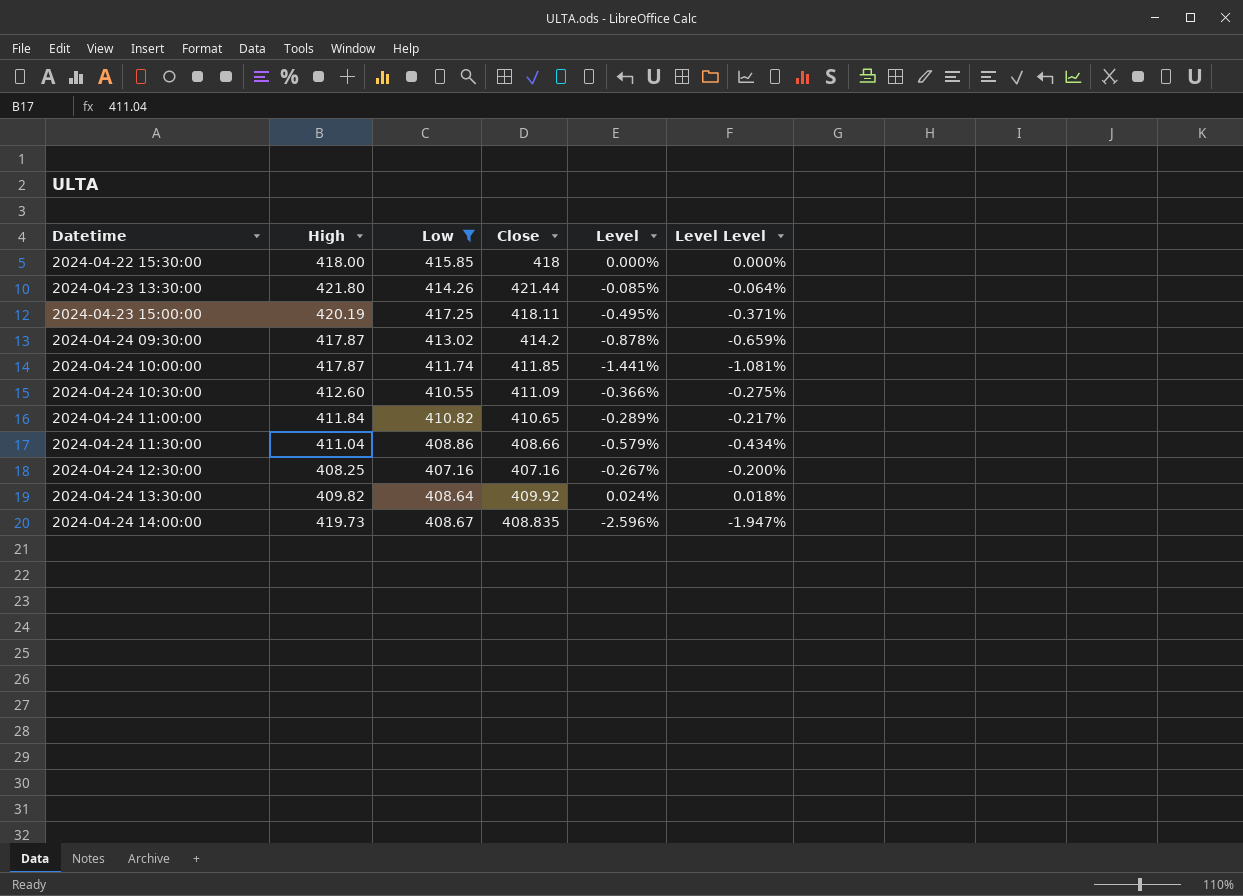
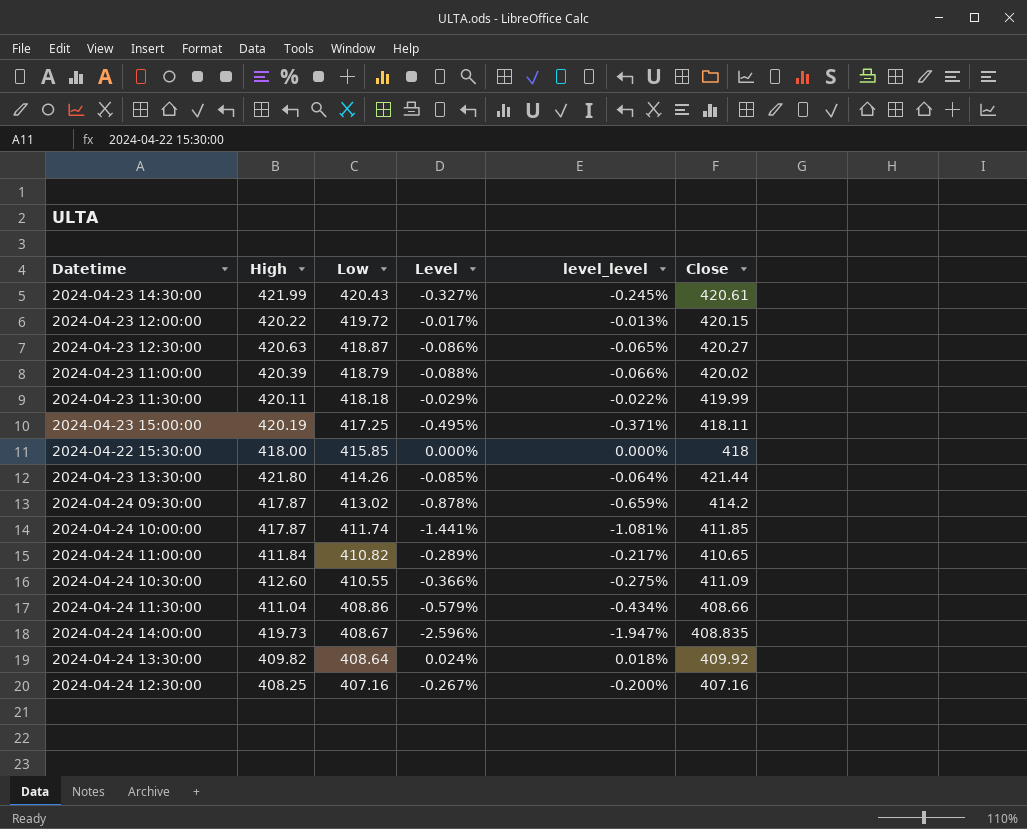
filter: Low <= 417.25 -> none
row order: Datetime ascending -> Low descending
column name: Level Level -> level_level
column Close | position: 4 -> 6

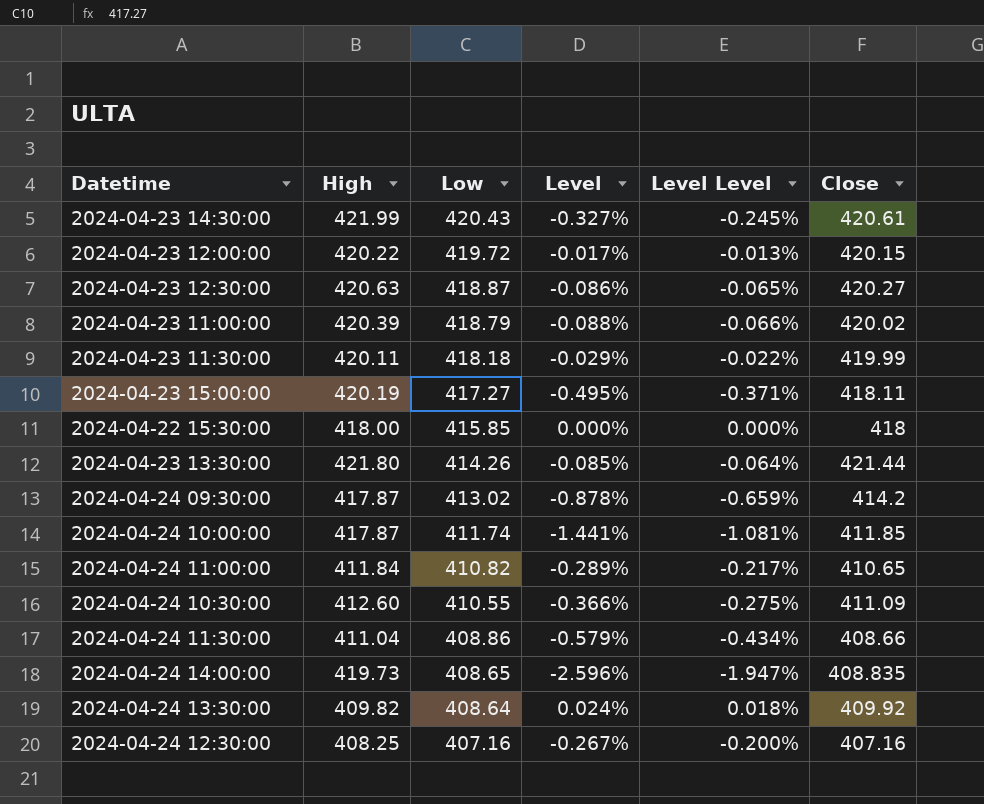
column name: level_level -> Level Level
2024-04-23 15:00:00 | Low: 417.25 -> 417.27
2024-04-24 14:00:00 | Low: 408.67 -> 408.65

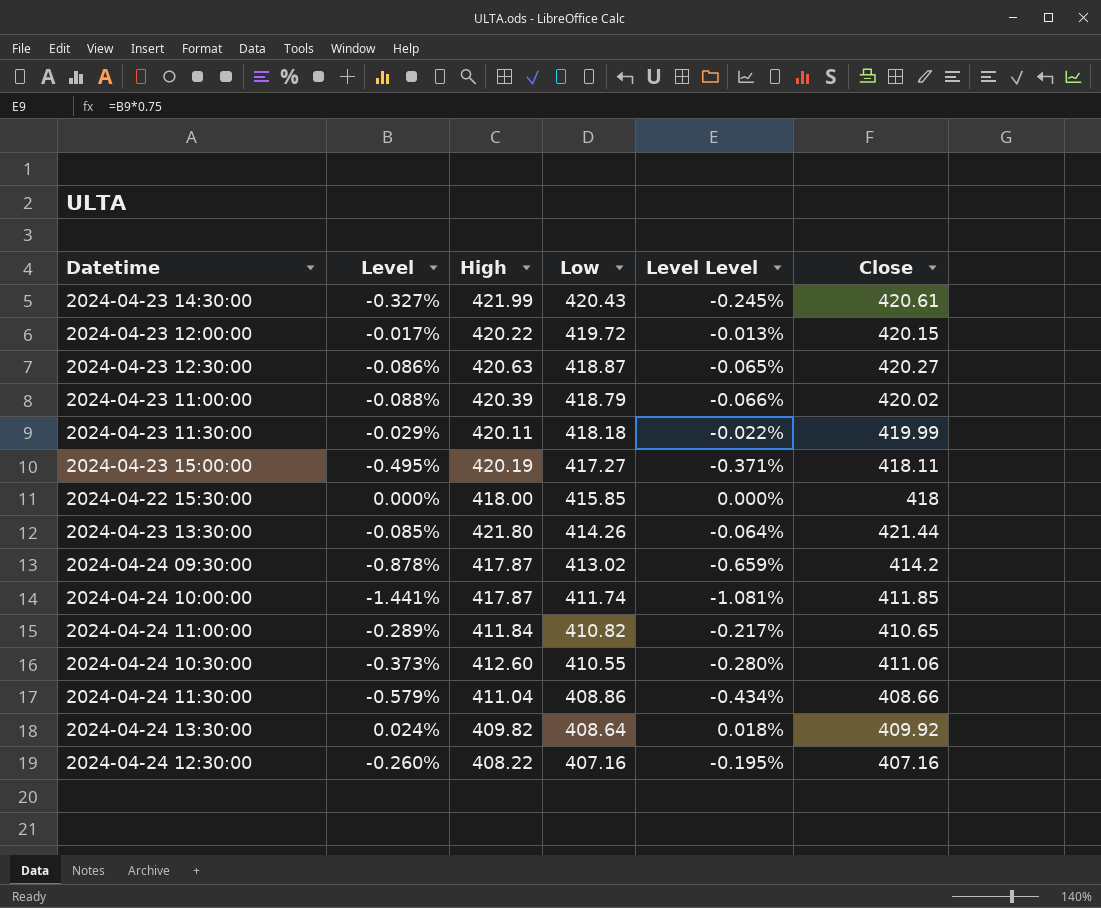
column Level | position: 4 -> 2
row 2024-04-24 14:00:00: 419.73 | 408.65 | -2.596% | -1.947% | 408.835 -> none
2024-04-24 10:30:00 | Level: -0.366% -> -0.373%
2024-04-24 10:30:00 | Level Level: -0.275% -> -0.280%
2024-04-24 10:30:00 | Close: 411.09 -> 411.06
2024-04-24 12:30:00 | Level: -0.267% -> -0.260%
2024-04-24 12:30:00 | High: 408.25 -> 408.22
2024-04-24 12:30:00 | Level Level: -0.200% -> -0.195%

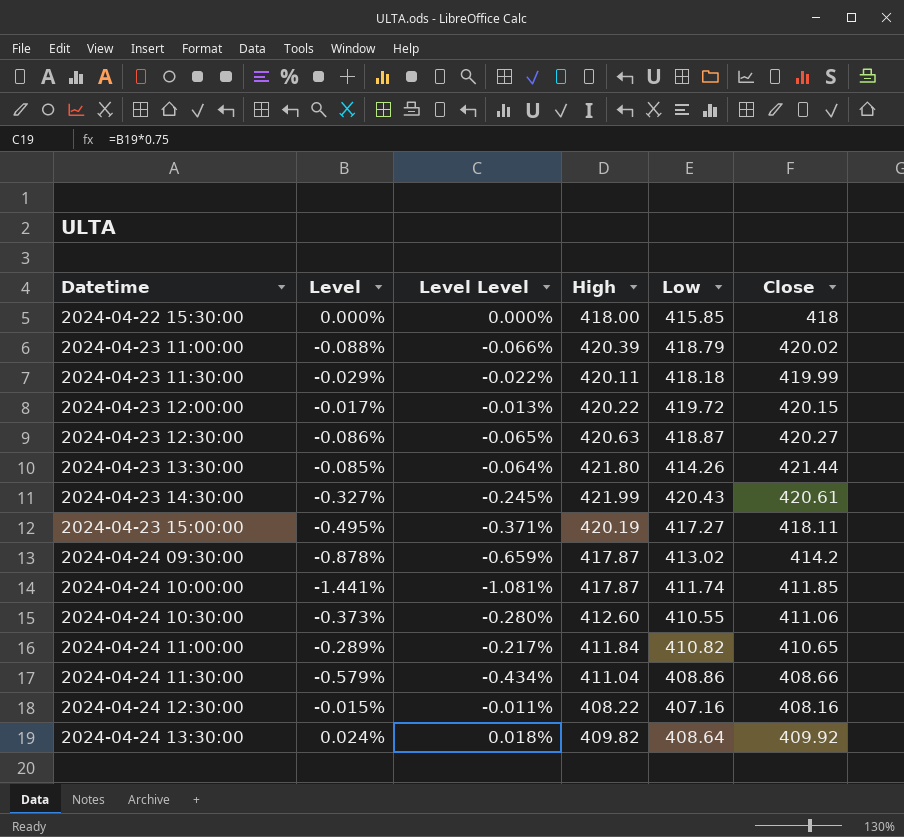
row order: Low descending -> Datetime ascending
column Level Level | position: 5 -> 3
2024-04-24 12:30:00 | Level: -0.260% -> -0.015%
2024-04-24 12:30:00 | Level Level: -0.195% -> -0.011%
2024-04-24 12:30:00 | Close: 407.16 -> 408.16

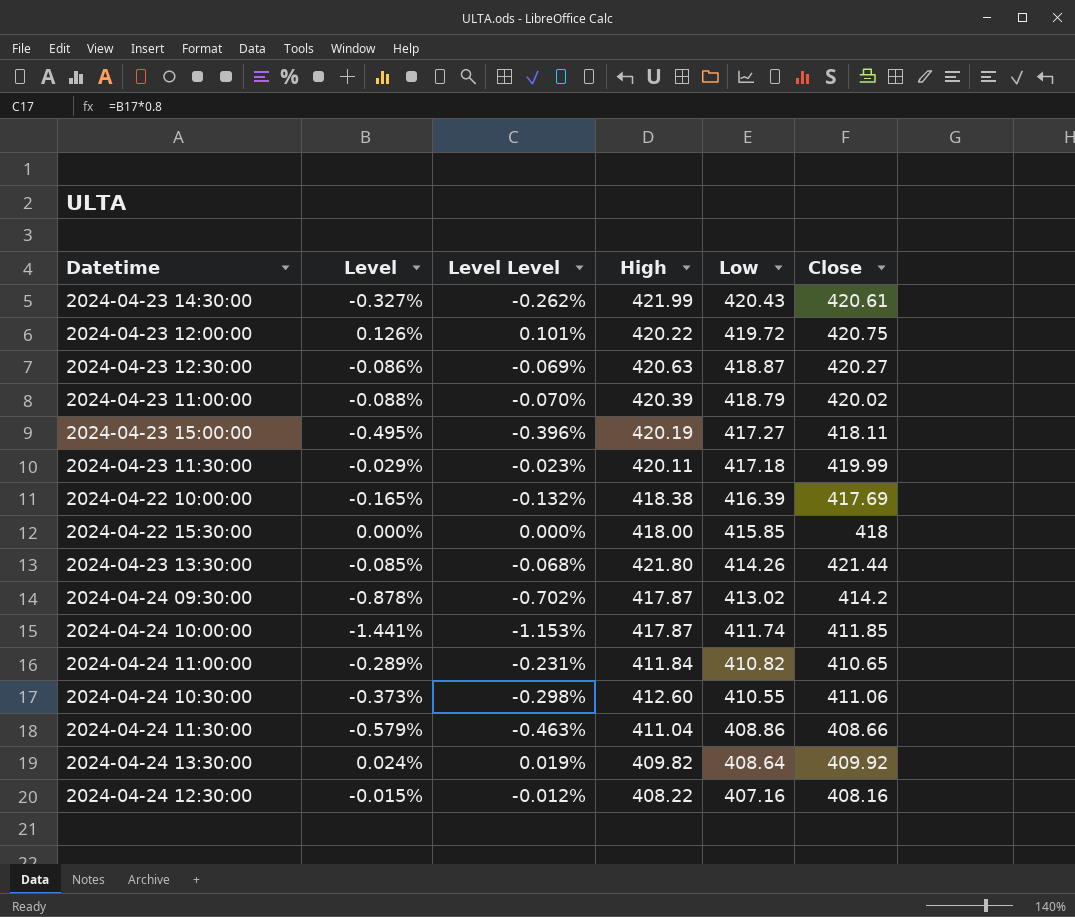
row order: Datetime ascending -> Low descending
column Level Level | formula: [Level] * 0.75 -> [Level] * 0.8
2024-04-23 12:00:00 | Level: -0.017% -> 0.126%
2024-04-23 12:00:00 | Close: 420.15 -> 420.75
2024-04-23 11:30:00 | Low: 418.18 -> 417.18
row 2024-04-22 10:00:00: none -> -0.165% | -0.132% | 418.38 | 416.39 | 417.69

